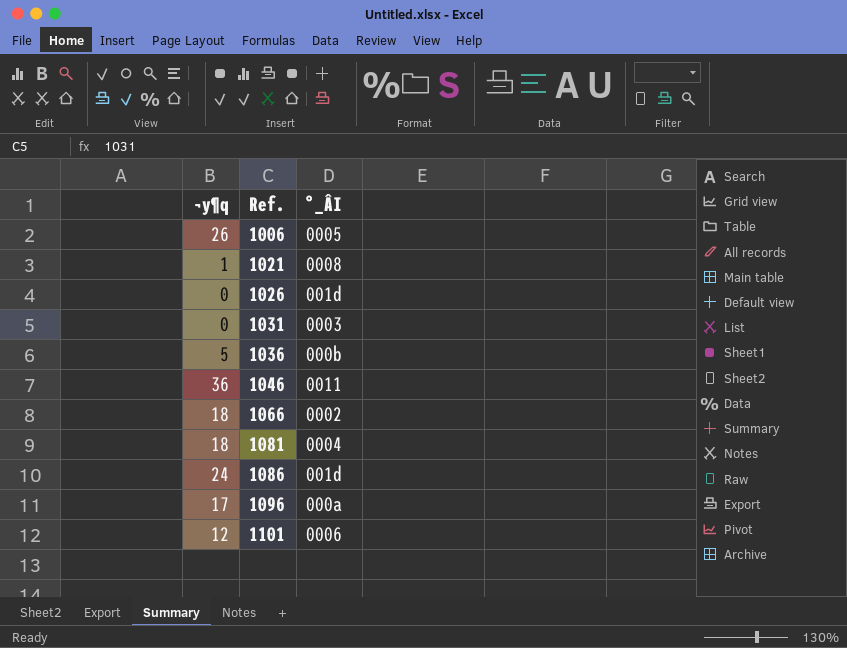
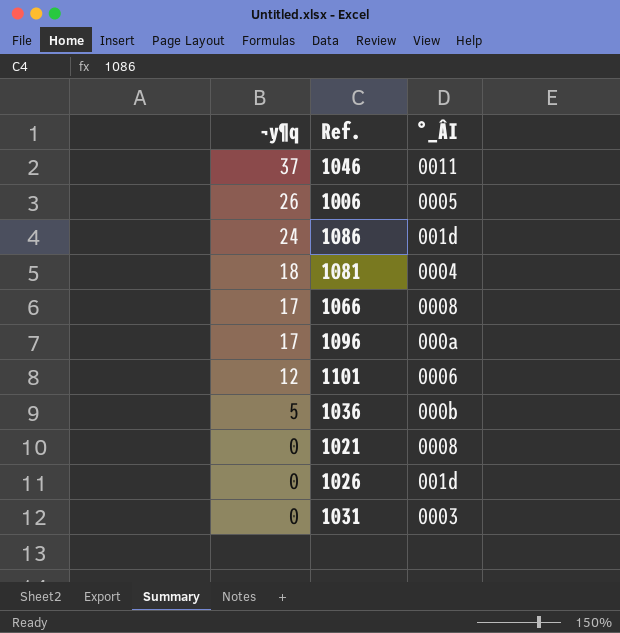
row order: Ref. ascending -> ¬y¶q descending
1046 | ¬y¶q: 36 -> 37
1066 | ¬y¶q: 18 -> 17
1066 | °_ÂI: 0002 -> 0008
1021 | ¬y¶q: 1 -> 0

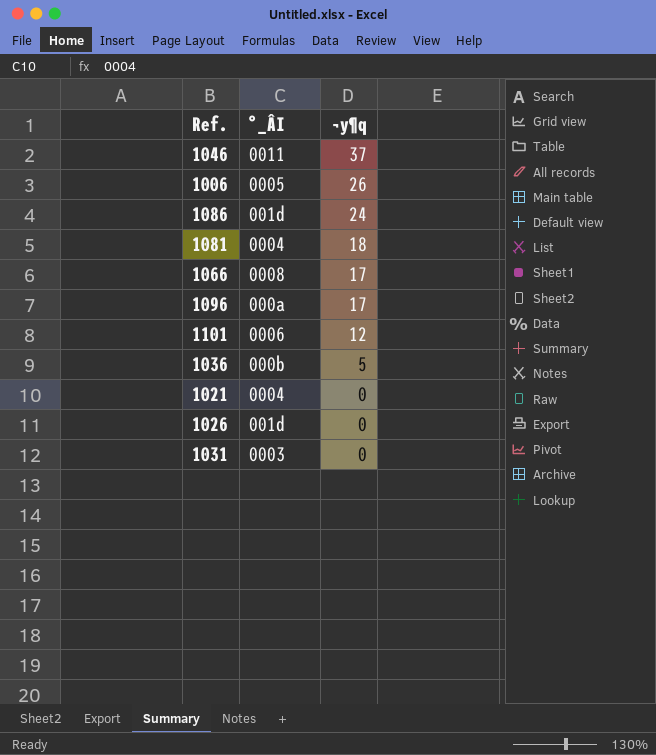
column ¬y¶q | position: 1 -> 3
1021 | °_ÂI: 0008 -> 0004

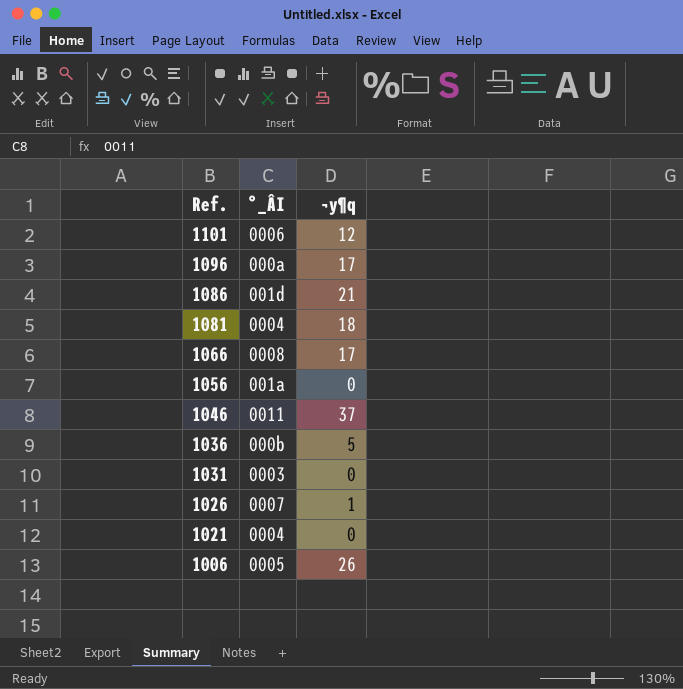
row order: ¬y¶q descending -> Ref. descending
1086 | ¬y¶q: 24 -> 21
row 1056: none -> 001a | 0
1026 | °_ÂI: 001d -> 0007
1026 | ¬y¶q: 0 -> 1

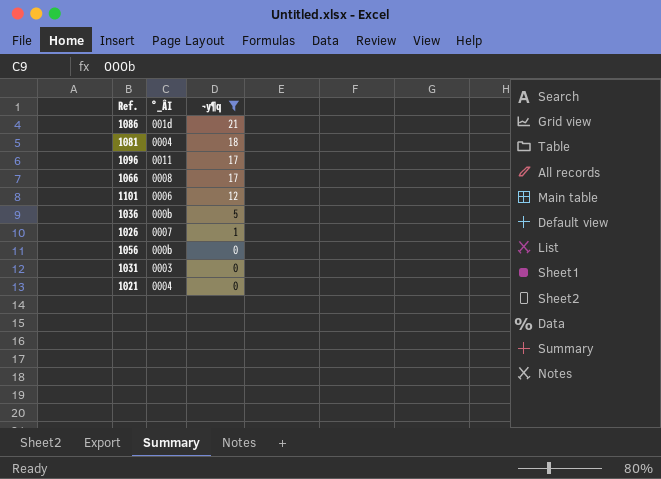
filter: none -> ¬y¶q <= 21
row order: Ref. descending -> ¬y¶q descending
1096 | °_ÂI: 000a -> 0011
1056 | °_ÂI: 001a -> 000b

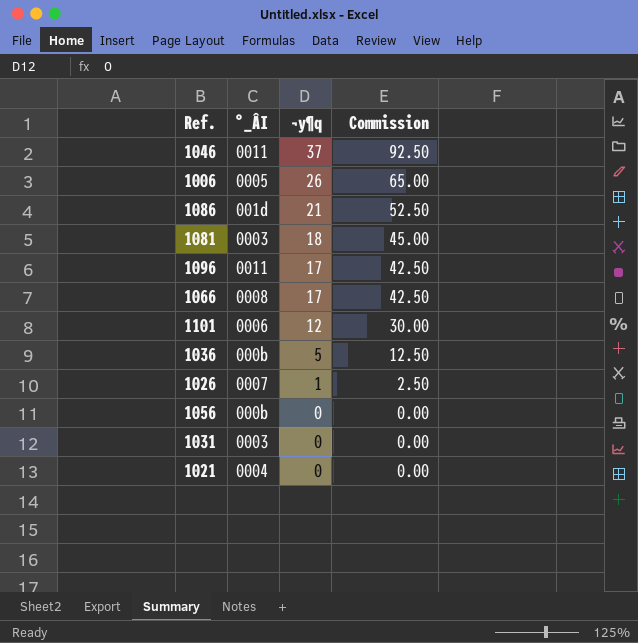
filter: ¬y¶q <= 21 -> none
column Commission | formula: none -> [¬y¶q] * 2.5
1081 | °_ÂI: 0004 -> 0003

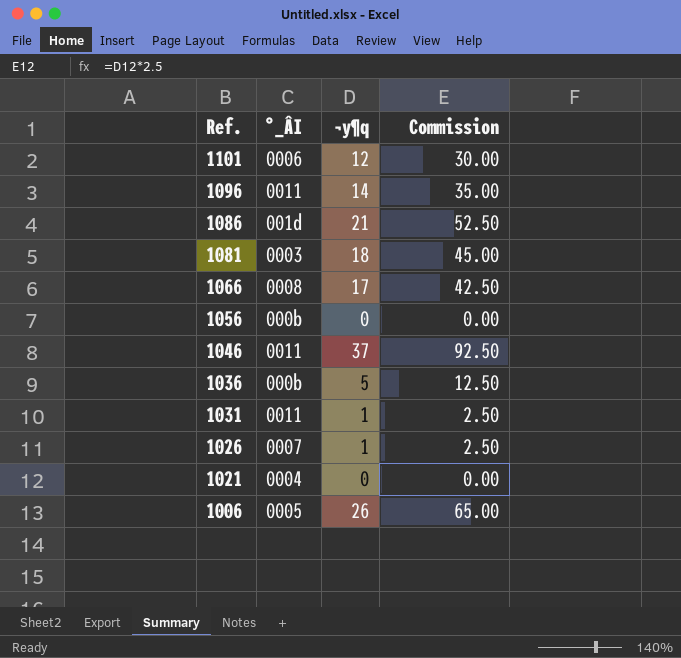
row order: ¬y¶q descending -> Ref. descending
1096 | ¬y¶q: 17 -> 14
1096 | Commission: 42.50 -> 35.00
1031 | °_ÂI: 0003 -> 0011
1031 | ¬y¶q: 0 -> 1
1031 | Commission: 0.00 -> 2.50

